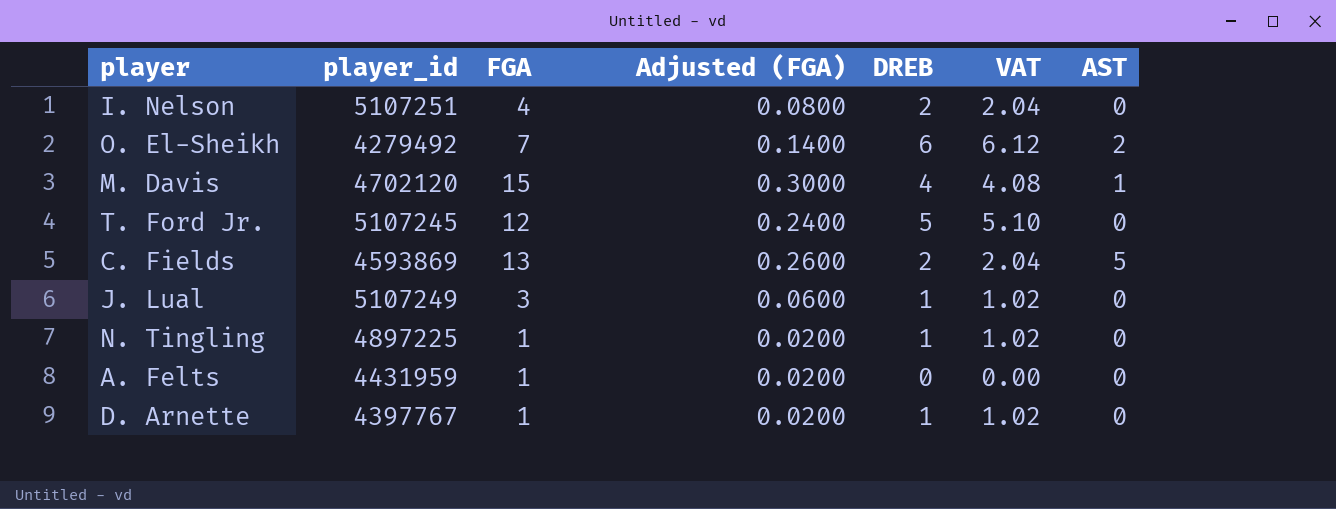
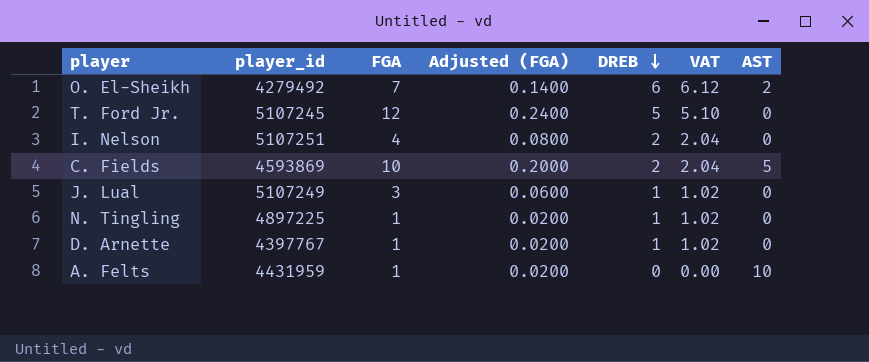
row order: none -> DREB descending
row M. Davis: 4702120 | 15 | 0.3000 | 4 | 4.08 | 1 -> none
C. Fields | FGA: 13 -> 10
C. Fields | Adjusted (FGA): 0.2600 -> 0.2000
A. Felts | AST: 0 -> 10

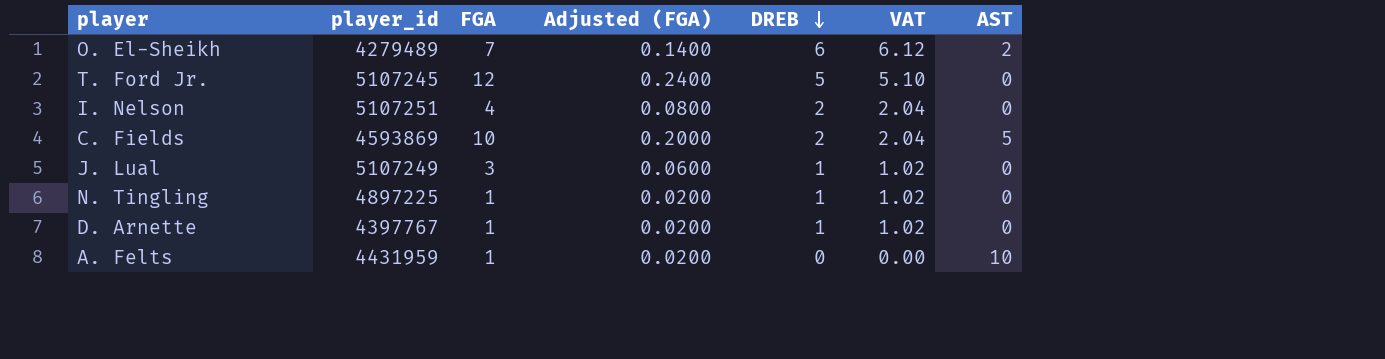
O. El-Sheikh | player_id: 4279492 -> 4279489

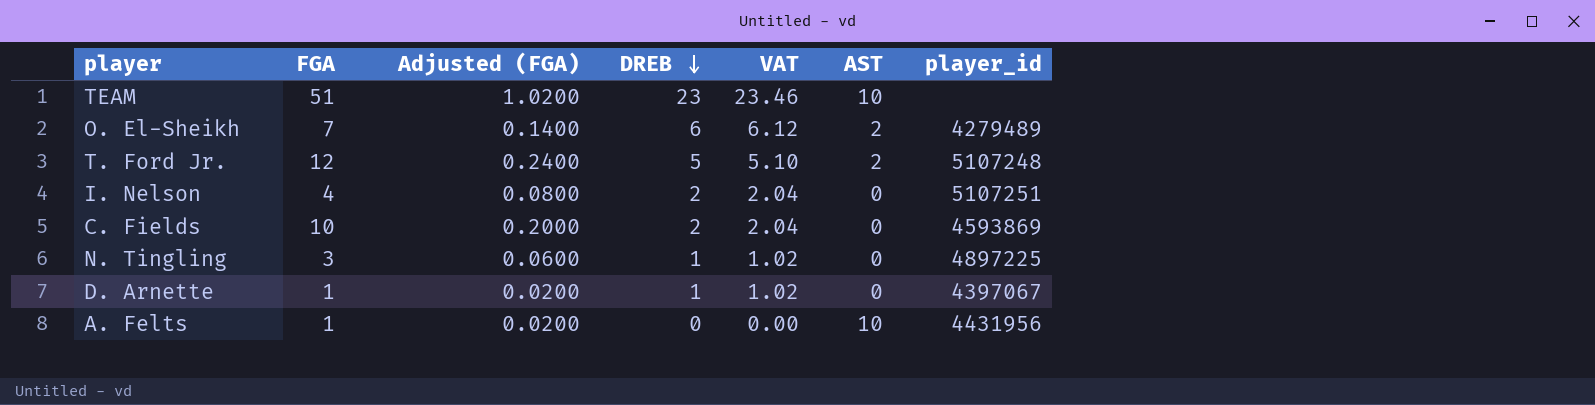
column player_id | position: 2 -> 7
row J. Lual: 5107249 | 3 | 0.0600 | 1 | 1.02 | 0 -> none
row TEAM: none -> 51 | 1.0200 | 23 | 23.46 | 10 | none
T. Ford Jr. | AST: 0 -> 2
T. Ford Jr. | player_id: 5107245 -> 5107248
C. Fields | AST: 5 -> 0
N. Tingling | FGA: 1 -> 3
N. Tingling | Adjusted (FGA): 0.0200 -> 0.0600
D. Arnette | player_id: 4397767 -> 4397067
A. Felts | player_id: 4431959 -> 4431956

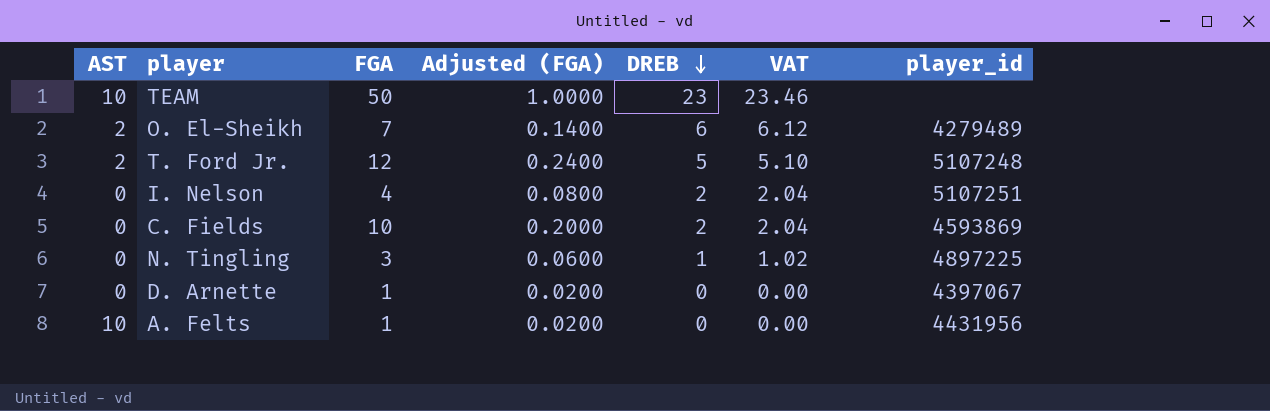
column AST | position: 6 -> 1
TEAM | FGA: 51 -> 50
TEAM | Adjusted (FGA): 1.0200 -> 1.0000
D. Arnette | DREB: 1 -> 0
D. Arnette | VAT: 1.02 -> 0.00

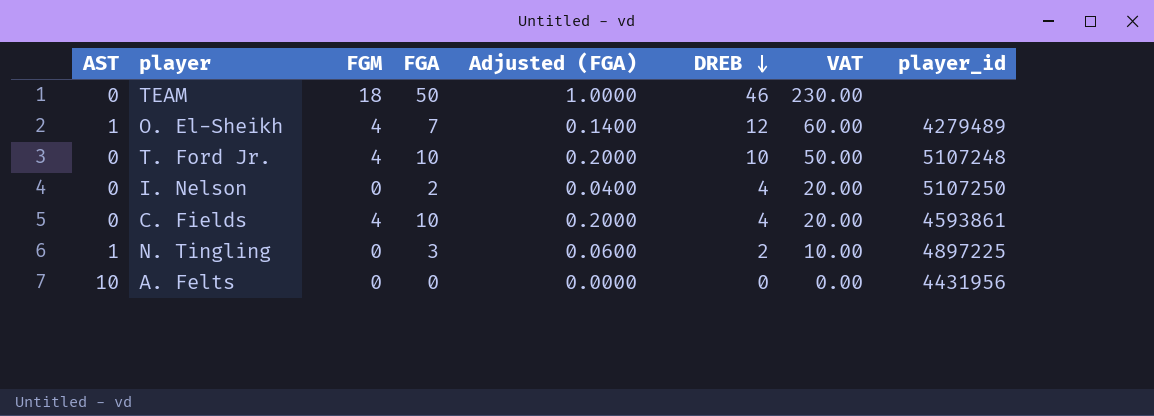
column FGM | position: none -> 3
column VAT | formula: [DREB] * 1.02 -> [DREB] * 5
row D. Arnette: 0 | 1 | 0.0200 | 0 | 0.00 | 4397067 -> none
TEAM | AST: 10 -> 0
TEAM | DREB: 23 -> 46
O. El-Sheikh | AST: 2 -> 1
O. El-Sheikh | DREB: 6 -> 12
T. Ford Jr. | AST: 2 -> 0
T. Ford Jr. | FGA: 12 -> 10
T. Ford Jr. | Adjusted (FGA): 0.2400 -> 0.2000
T. Ford Jr. | DREB: 5 -> 10
I. Nelson | FGA: 4 -> 2
I. Nelson | Adjusted (FGA): 0.0800 -> 0.0400
I. Nelson | DREB: 2 -> 4
I. Nelson | player_id: 5107251 -> 5107250
C. Fields | DREB: 2 -> 4
C. Fields | player_id: 4593869 -> 4593861
N. Tingling | AST: 0 -> 1
N. Tingling | DREB: 1 -> 2
A. Felts | FGA: 1 -> 0
A. Felts | Adjusted (FGA): 0.0200 -> 0.0000

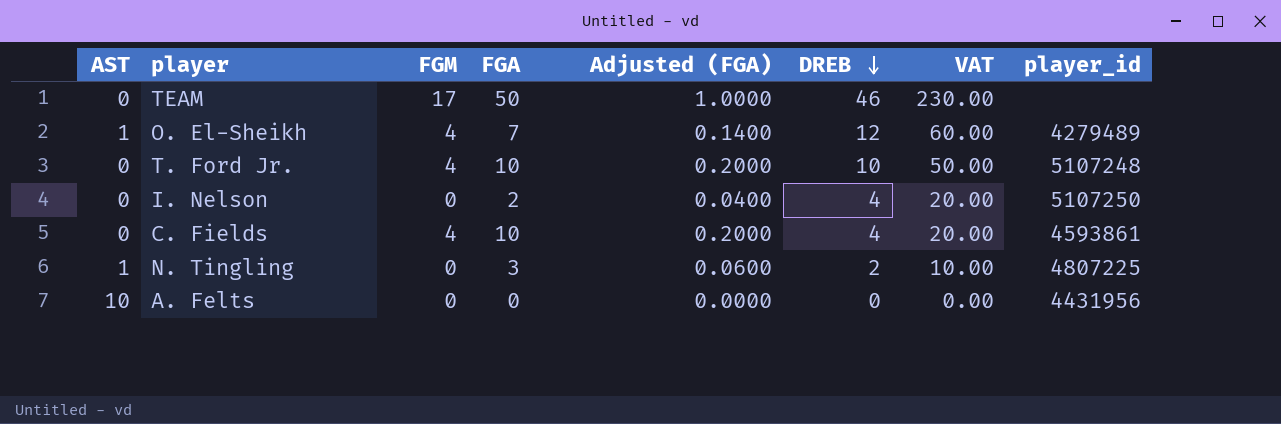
TEAM | FGM: 18 -> 17
N. Tingling | player_id: 4897225 -> 4807225

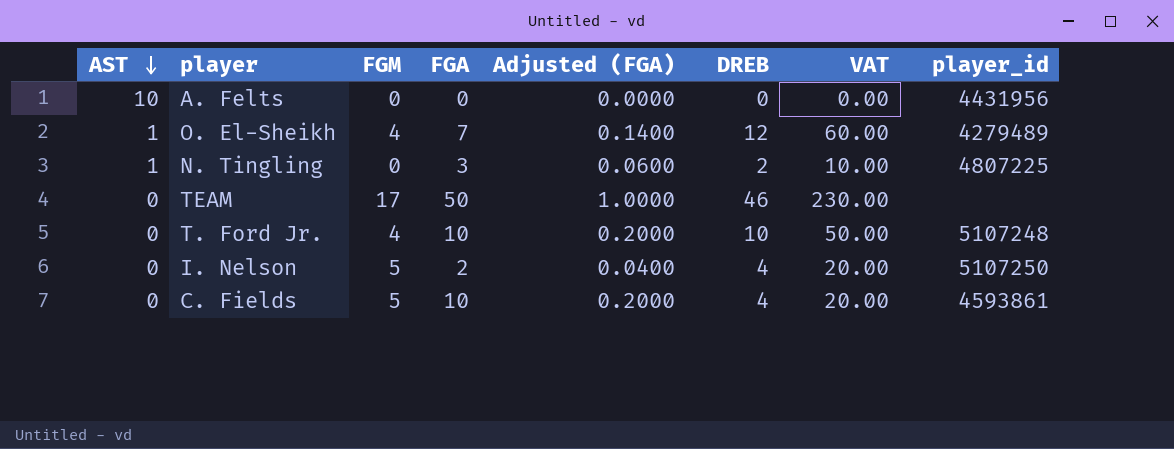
row order: DREB descending -> AST descending
I. Nelson | FGM: 0 -> 5
C. Fields | FGM: 4 -> 5

